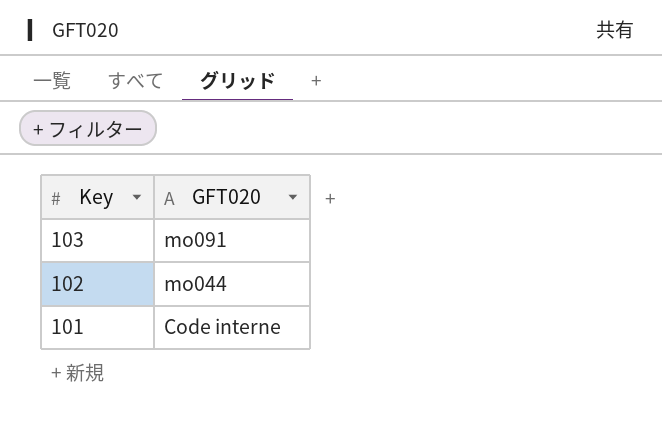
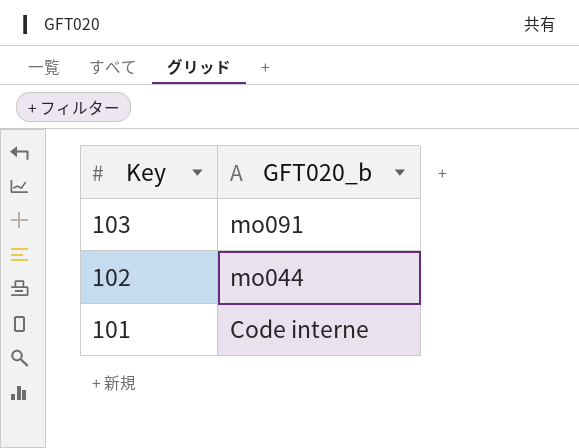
column name: GFT020 -> GFT020_b

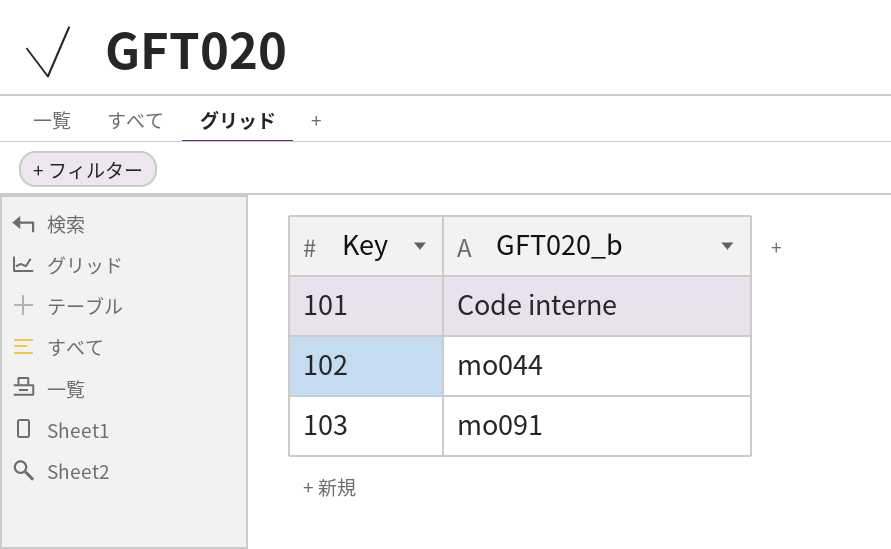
row order: Key descending -> Key ascending

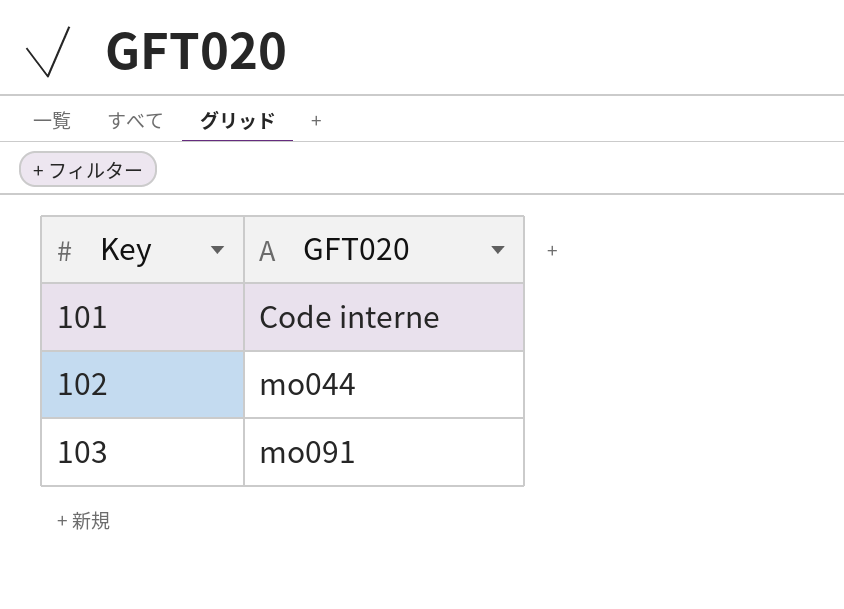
column name: GFT020_b -> GFT020

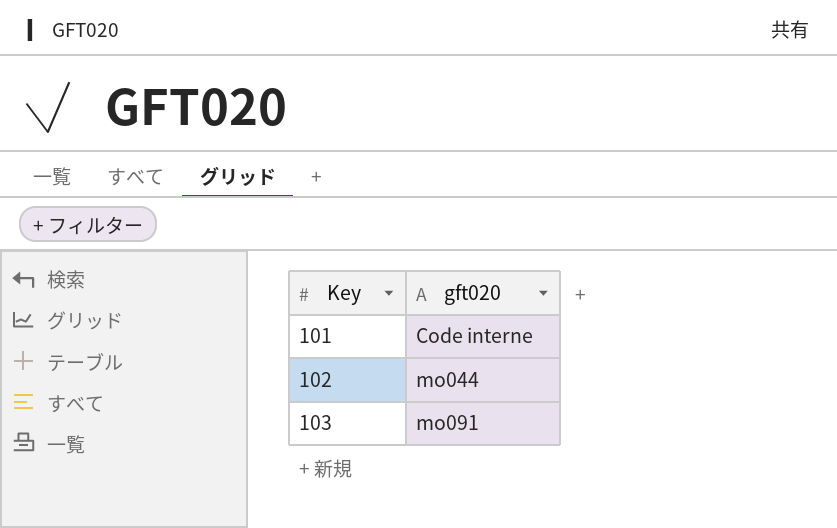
column name: GFT020 -> gft020

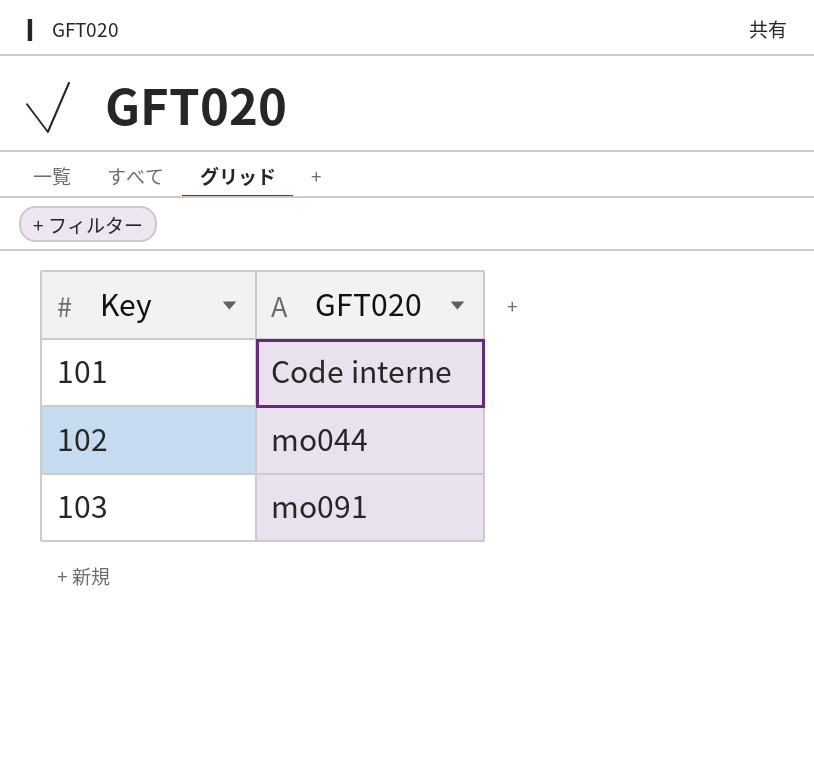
column name: gft020 -> GFT020

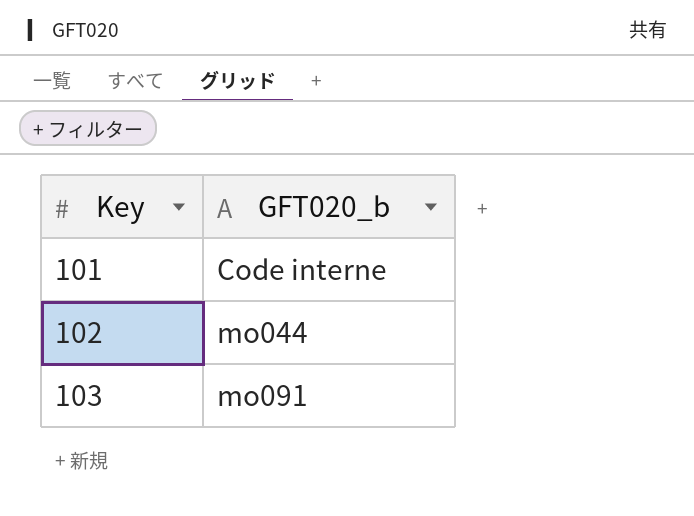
column name: GFT020 -> GFT020_b

